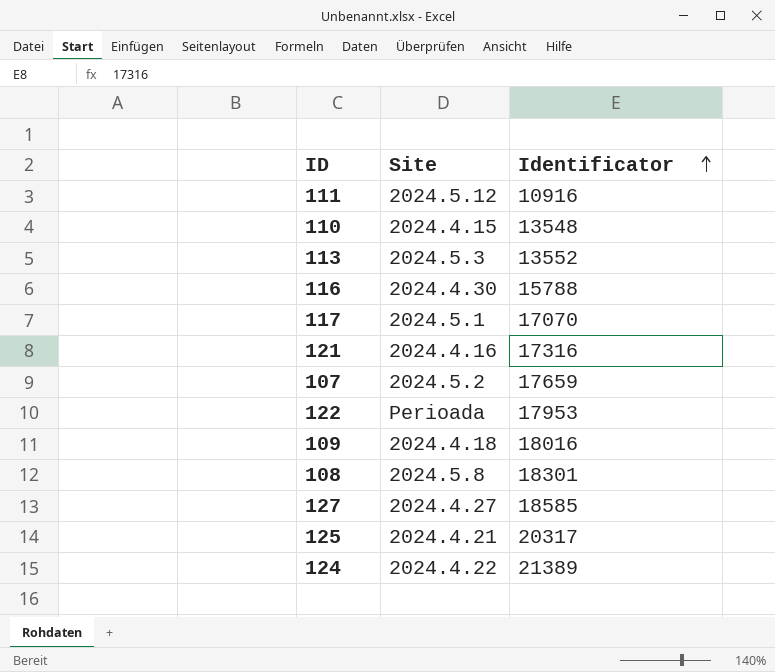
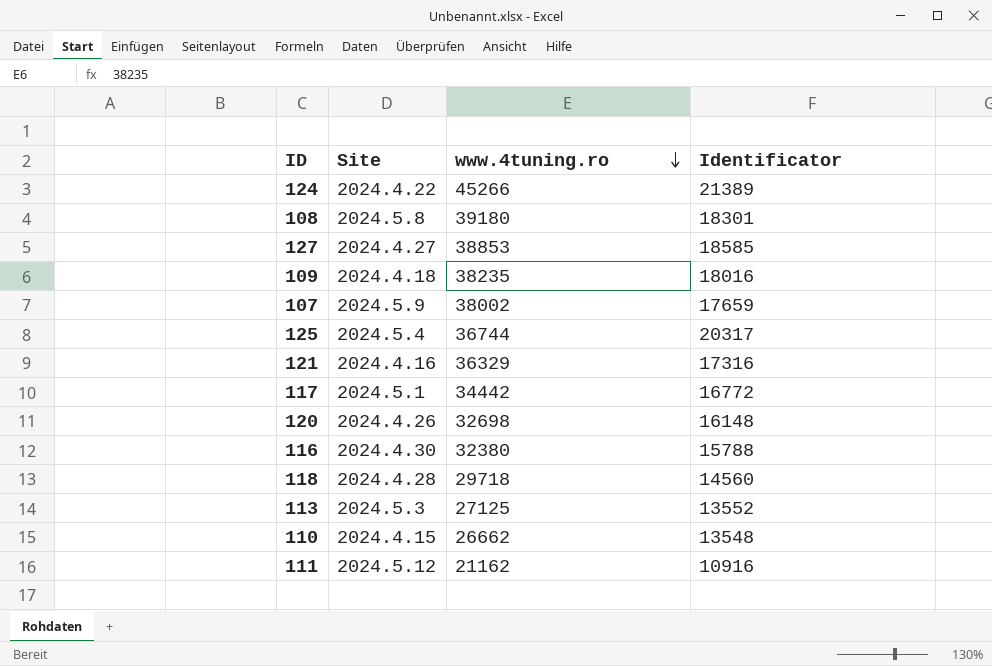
row order: Identificator ascending -> www.4tuning.ro descending
column www.4tuning.ro | position: none -> 3
row 122: Perioada | 17953 -> none
107 | Site: 2024.5.2 -> 2024.5.9
125 | Site: 2024.4.21 -> 2024.5.4
117 | Identificator: 17070 -> 16772
row 120: none -> 2024.4.26 | 32698 | 16148
row 118: none -> 2024.4.28 | 29718 | 14560

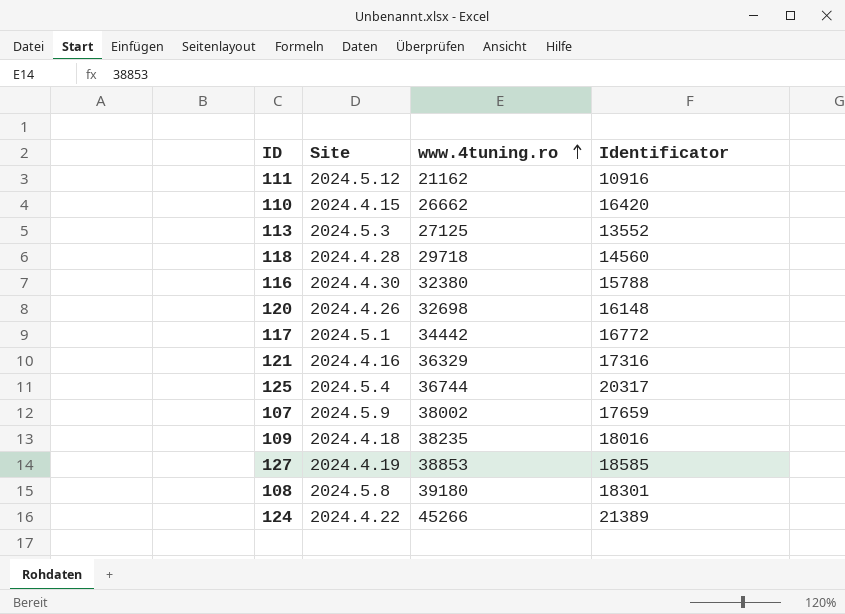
row order: www.4tuning.ro descending -> www.4tuning.ro ascending
110 | Identificator: 13548 -> 16420
127 | Site: 2024.4.27 -> 2024.4.19

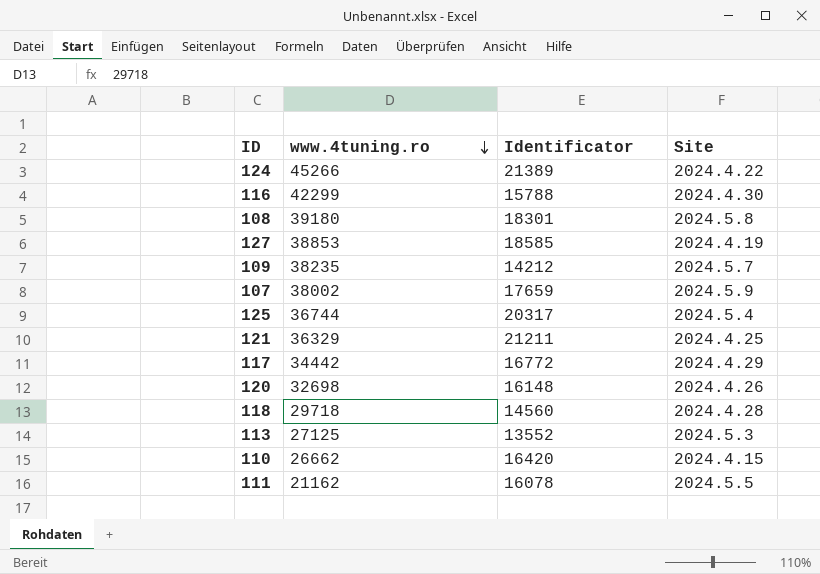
row order: www.4tuning.ro ascending -> www.4tuning.ro descending
column Site | position: 2 -> 4
116 | www.4tuning.ro: 32380 -> 42299
109 | Identificator: 18016 -> 14212
109 | Site: 2024.4.18 -> 2024.5.7
121 | Identificator: 17316 -> 21211
121 | Site: 2024.4.16 -> 2024.4.25
117 | Site: 2024.5.1 -> 2024.4.29
111 | Identificator: 10916 -> 16078
111 | Site: 2024.5.12 -> 2024.5.5

